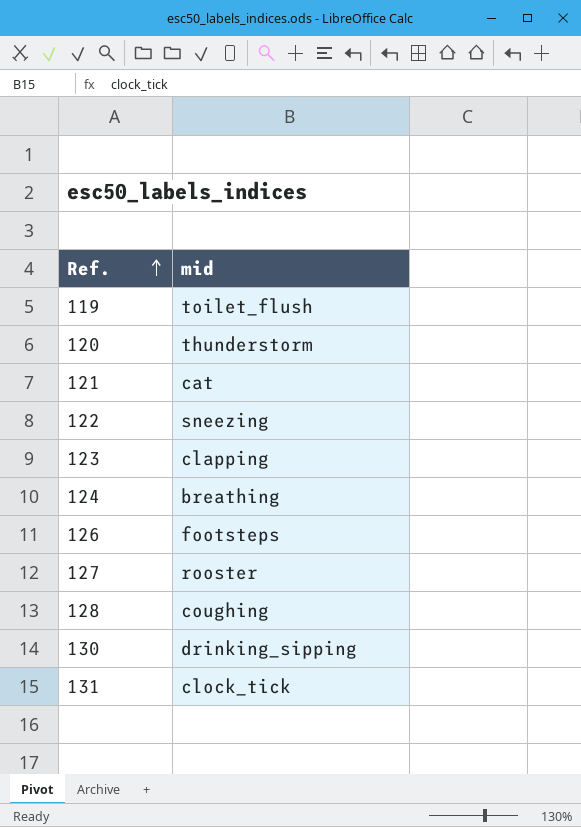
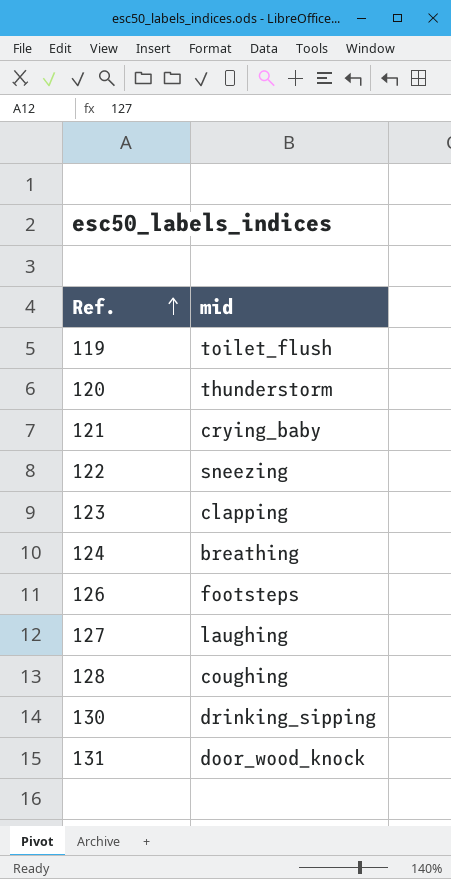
121 | mid: cat -> crying_baby
127 | mid: rooster -> laughing
131 | mid: clock_tick -> door_wood_knock

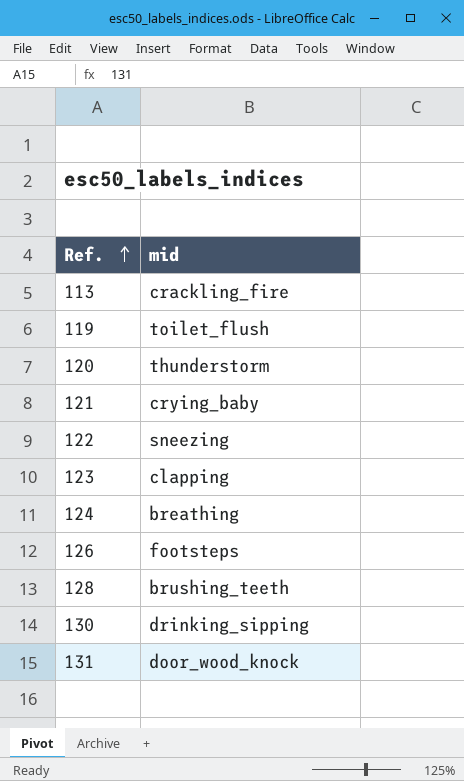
row 127: laughing -> none
row 113: none -> crackling_fire
128 | mid: coughing -> brushing_teeth

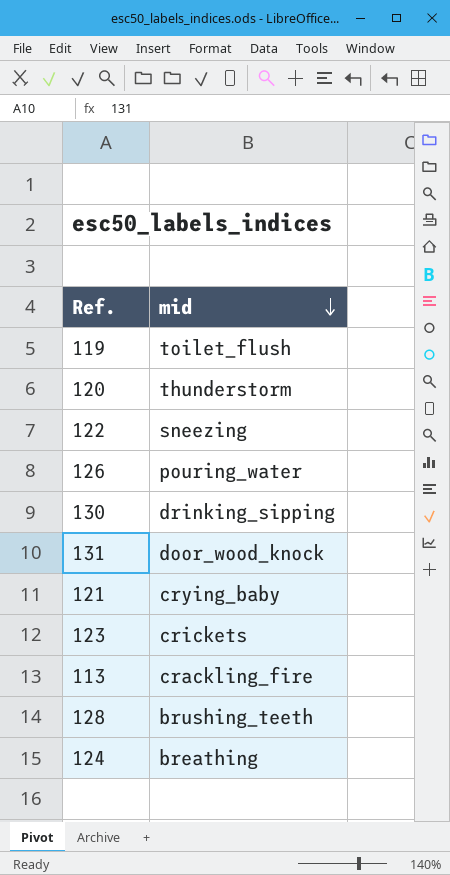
row order: Ref. ascending -> mid descending
126 | mid: footsteps -> pouring_water
123 | mid: clapping -> crickets

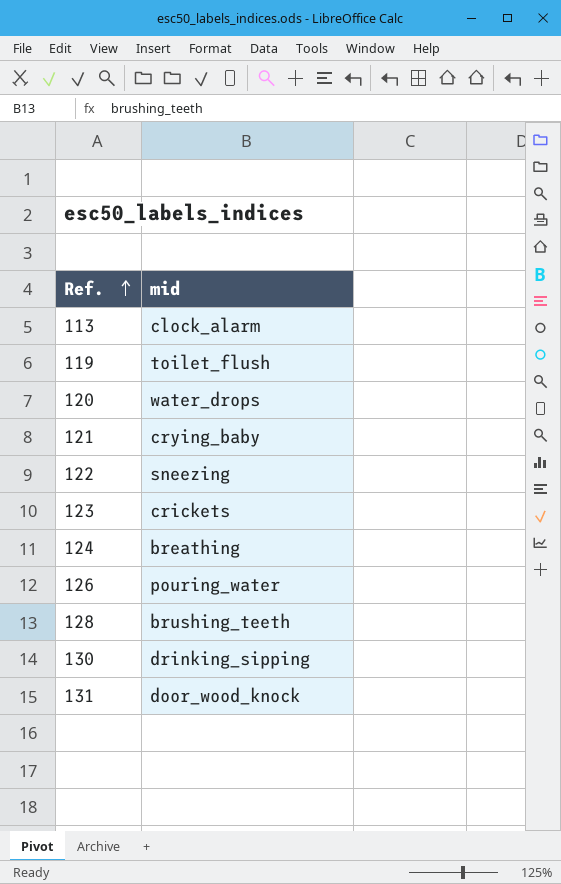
row order: mid descending -> Ref. ascending
113 | mid: crackling_fire -> clock_alarm
120 | mid: thunderstorm -> water_drops

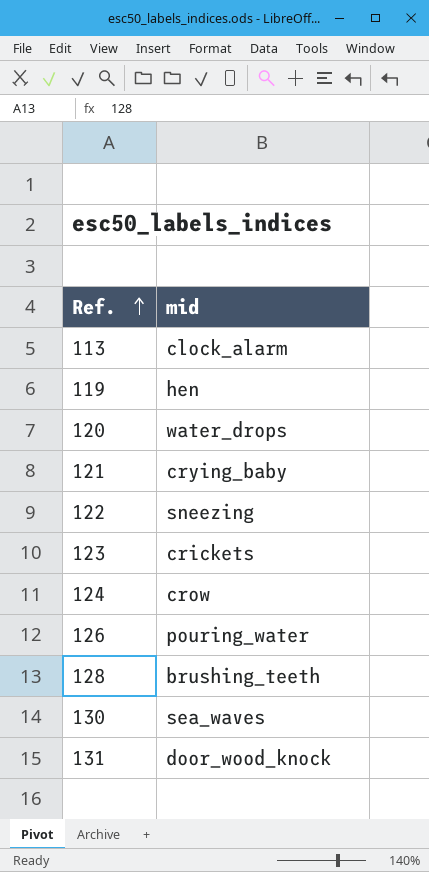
119 | mid: toilet_flush -> hen
124 | mid: breathing -> crow
130 | mid: drinking_sipping -> sea_waves

